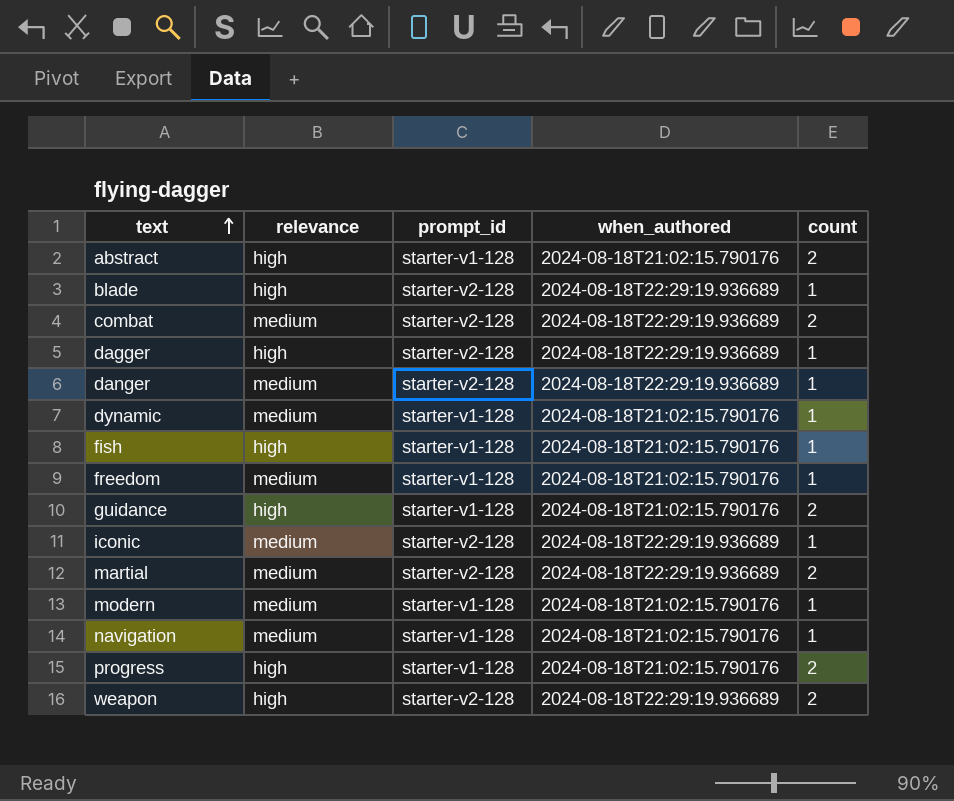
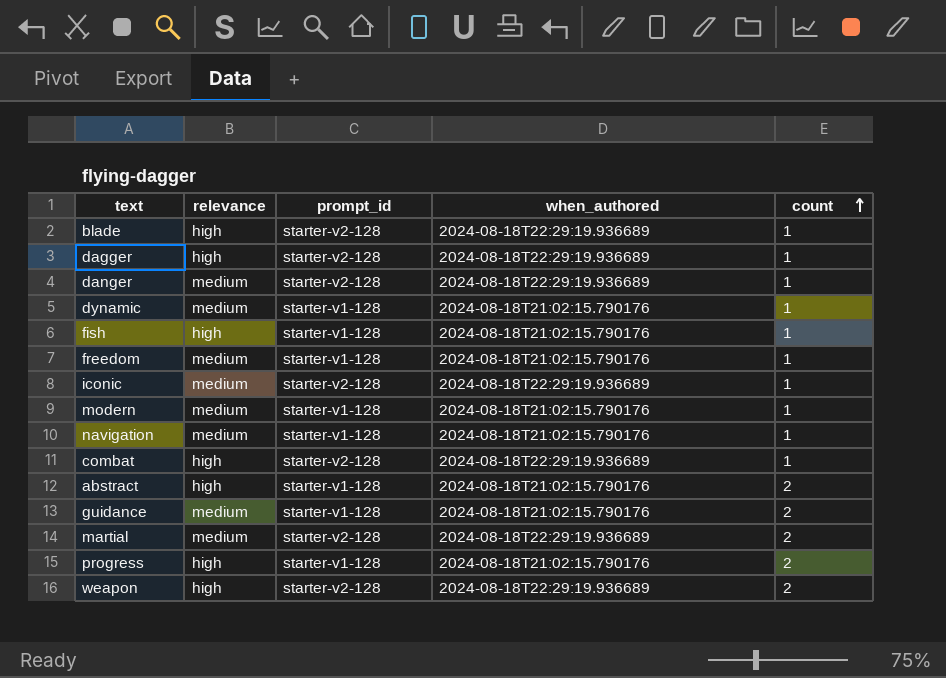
row order: text ascending -> count ascending
combat | relevance: medium -> high
combat | count: 2 -> 1
guidance | relevance: high -> medium

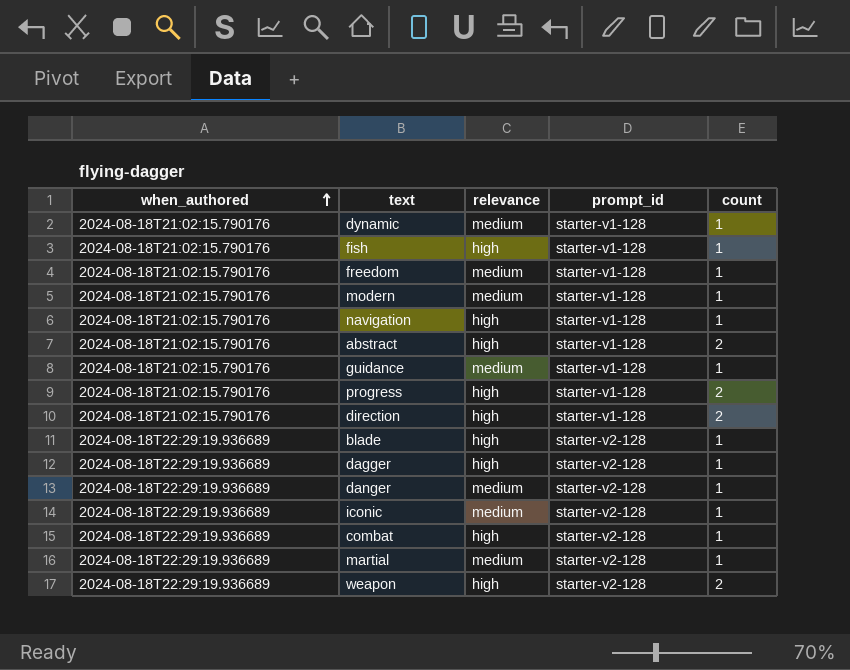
row order: count ascending -> when_authored ascending
column when_authored | position: 4 -> 1
navigation | relevance: medium -> high
guidance | count: 2 -> 1
row direction: none -> 2024-08-18T21:02:15.790176 | high | starter-v1-128 | 2
martial | count: 2 -> 1

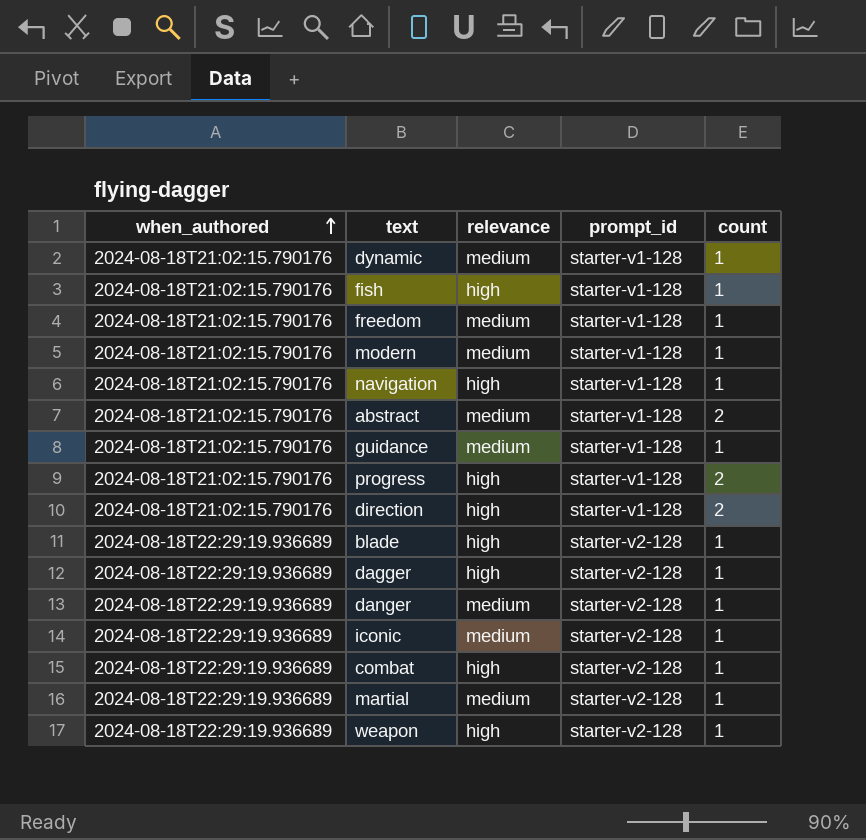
abstract | relevance: high -> medium
weapon | count: 2 -> 1

